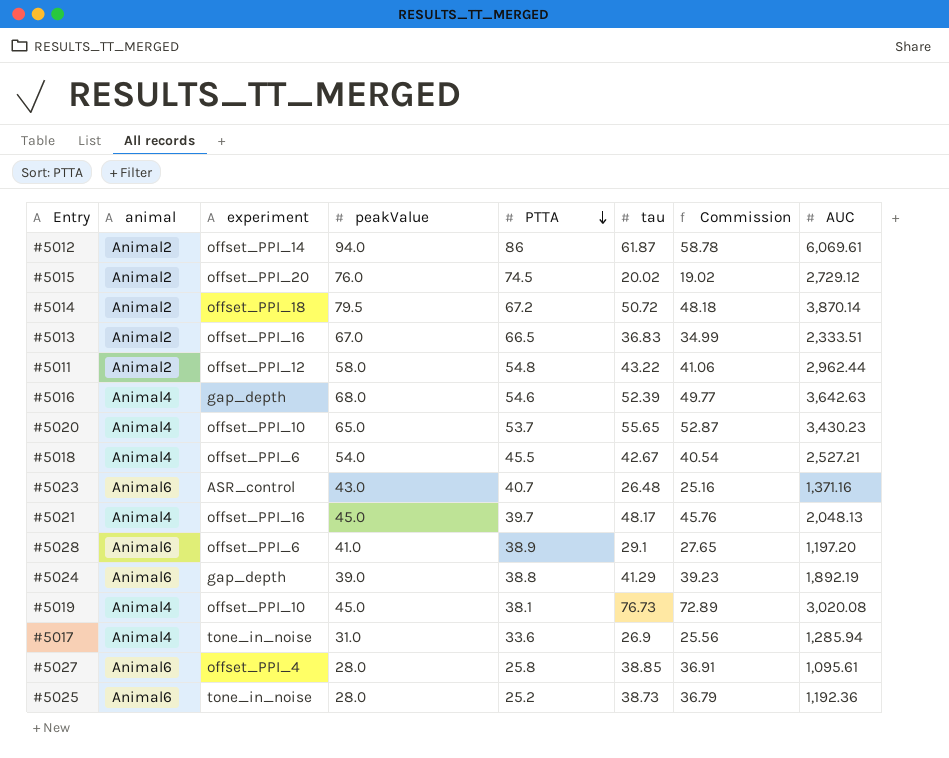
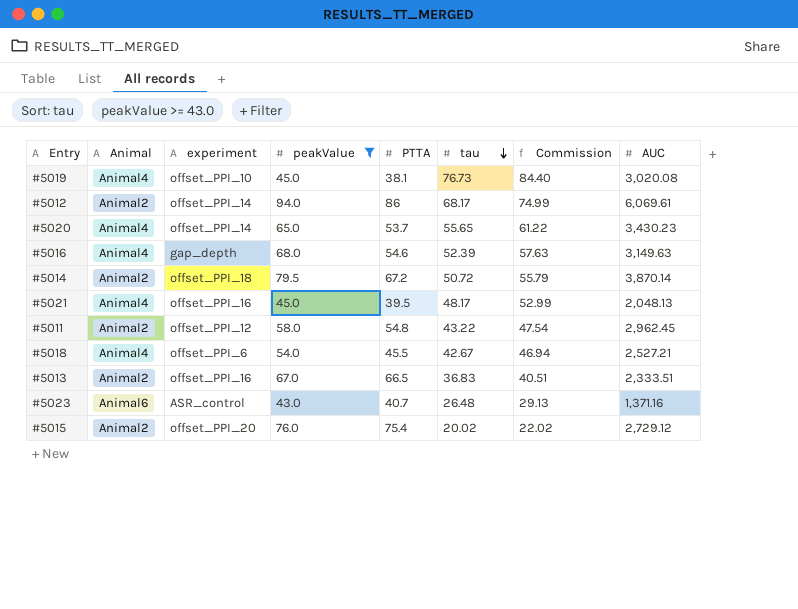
filter: none -> peakValue >= 43.0
row order: PTTA descending -> tau descending
column name: animal -> Animal
column Commission | formula: [tau] * 0.95 -> [tau] * 1.1
#5012 | tau: 61.87 -> 68.17
#5020 | experiment: offset_PPI_10 -> offset_PPI_14
#5016 | AUC: 3,642.63 -> 3,149.63
#5021 | PTTA: 39.7 -> 39.5
#5011 | AUC: 2,962.44 -> 2,962.45
#5015 | PTTA: 74.5 -> 75.4

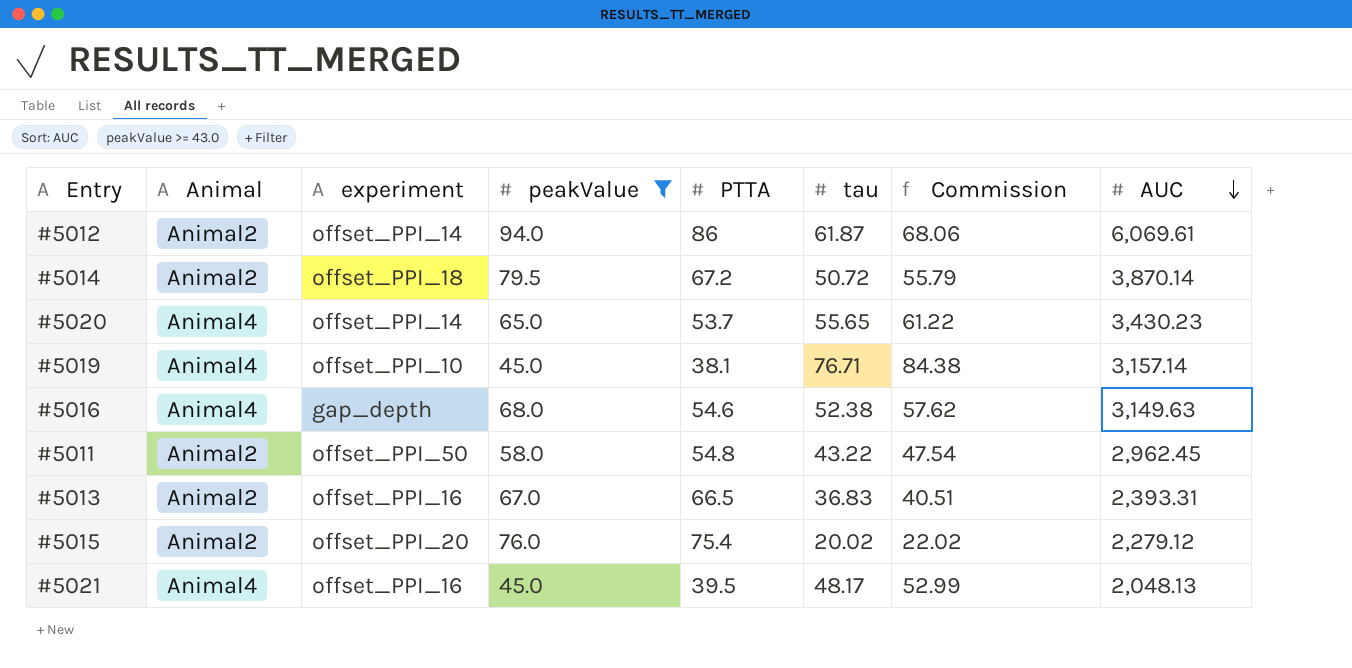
row order: tau descending -> AUC descending
row #5018: Animal4 | offset_PPI_6 | 54.0 | 45.5 | 42.67 | 46.94 | 2,527.21 -> none
row #5023: Animal6 | ASR_control | 43.0 | 40.7 | 26.48 | 29.13 | 1,371.16 -> none
#5012 | tau: 68.17 -> 61.87
#5012 | Commission: 74.99 -> 68.06
#5019 | tau: 76.73 -> 76.71
#5019 | Commission: 84.40 -> 84.38
#5019 | AUC: 3,020.08 -> 3,157.14
#5016 | tau: 52.39 -> 52.38
#5016 | Commission: 57.63 -> 57.62
#5011 | experiment: offset_PPI_12 -> offset_PPI_50
#5013 | AUC: 2,333.51 -> 2,393.31
#5015 | AUC: 2,729.12 -> 2,279.12

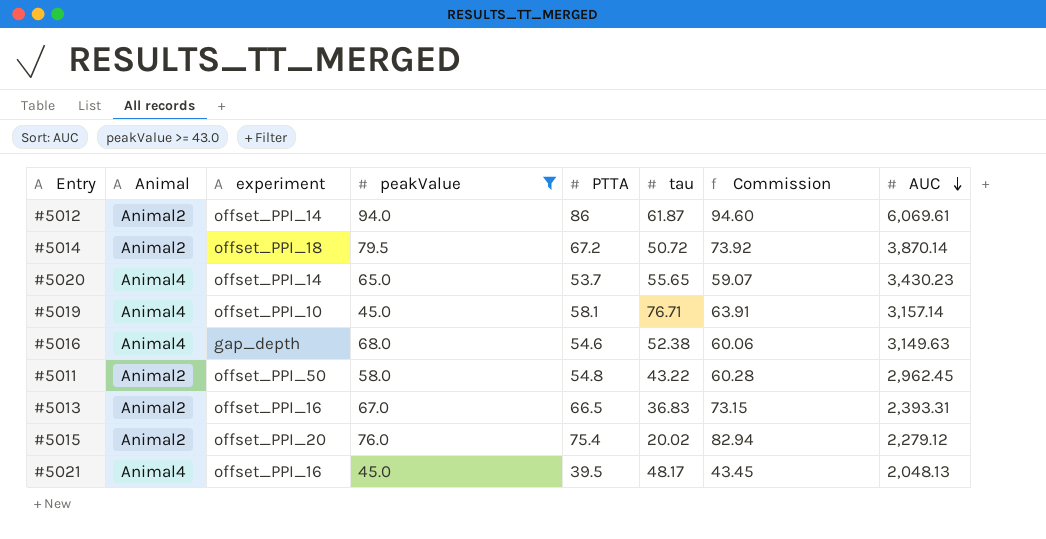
column Commission | formula: [tau] * 1.1 -> [PTTA] * 1.1
#5019 | PTTA: 38.1 -> 58.1

